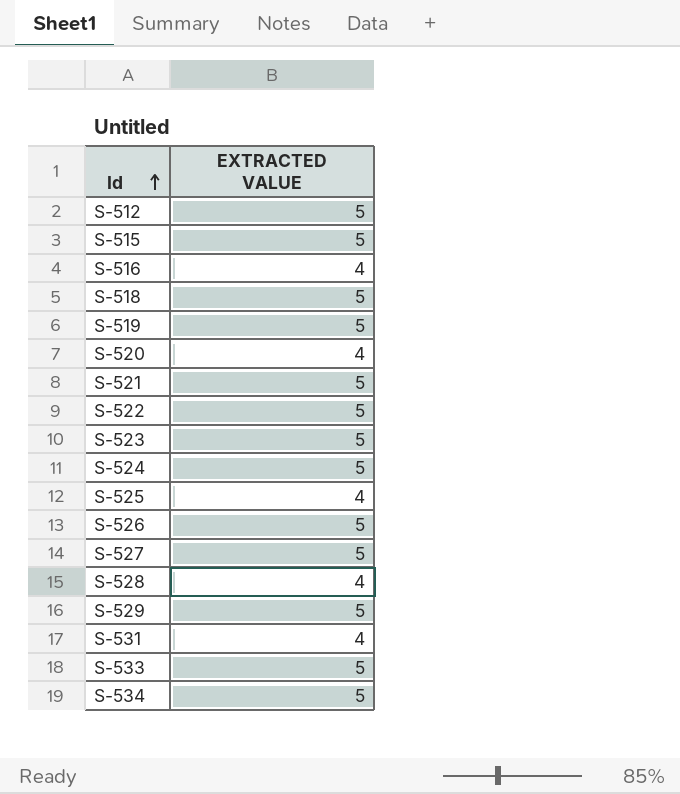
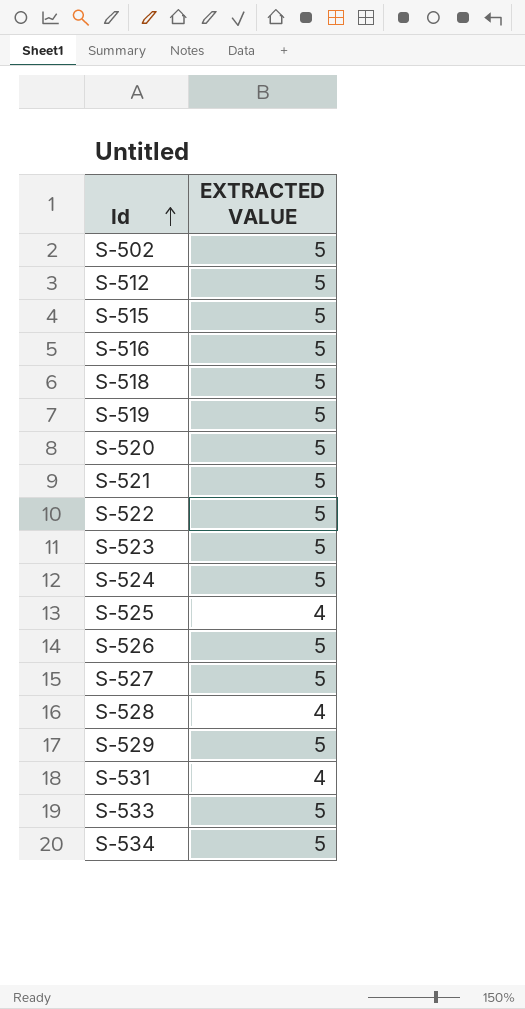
row S-502: none -> 5
S-516 | EXTRACTED VALUE: 4 -> 5
S-520 | EXTRACTED VALUE: 4 -> 5

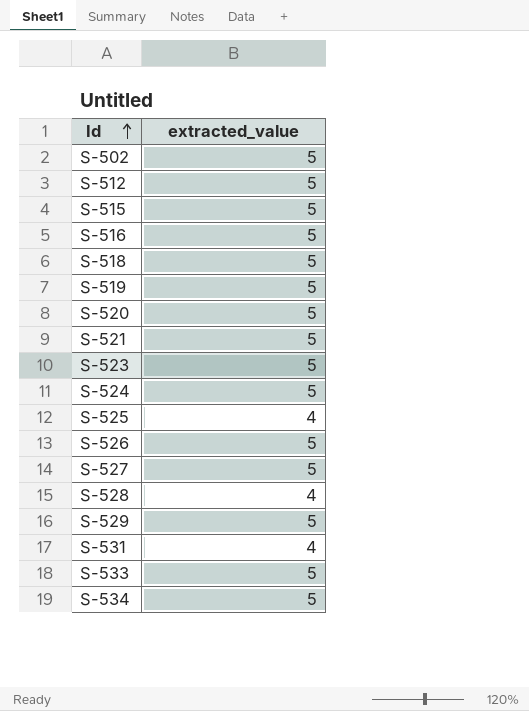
column name: EXTRACTED VALUE -> extracted_value
row S-522: 5 -> none

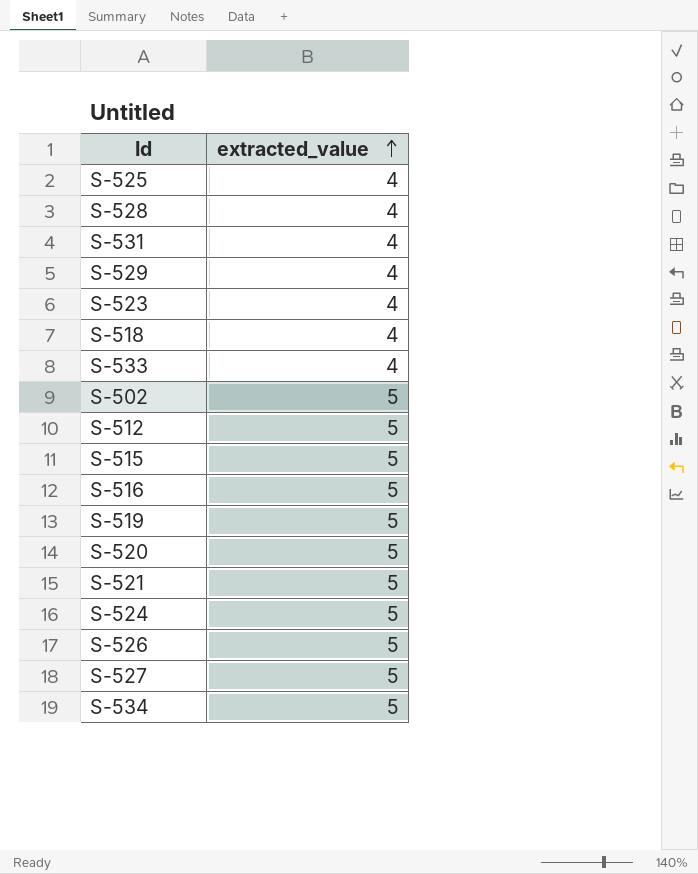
row order: Id ascending -> extracted_value ascending
S-529 | extracted_value: 5 -> 4
S-523 | extracted_value: 5 -> 4
S-518 | extracted_value: 5 -> 4
S-533 | extracted_value: 5 -> 4

